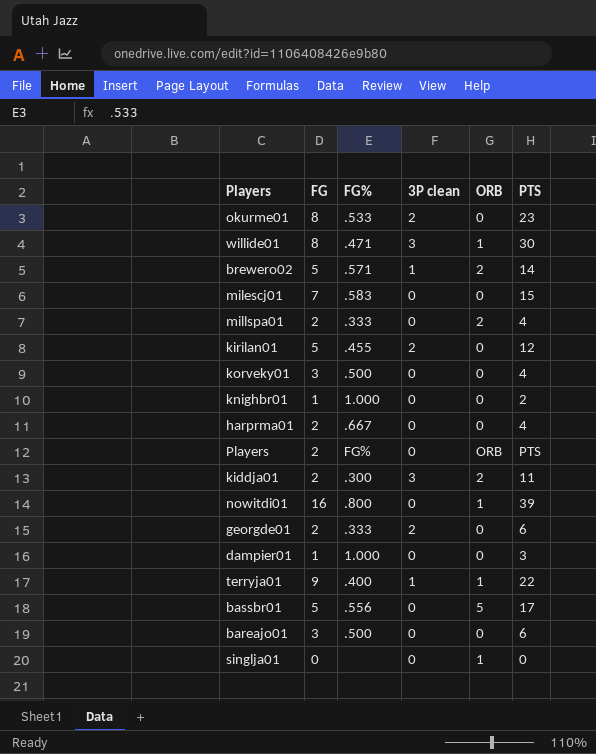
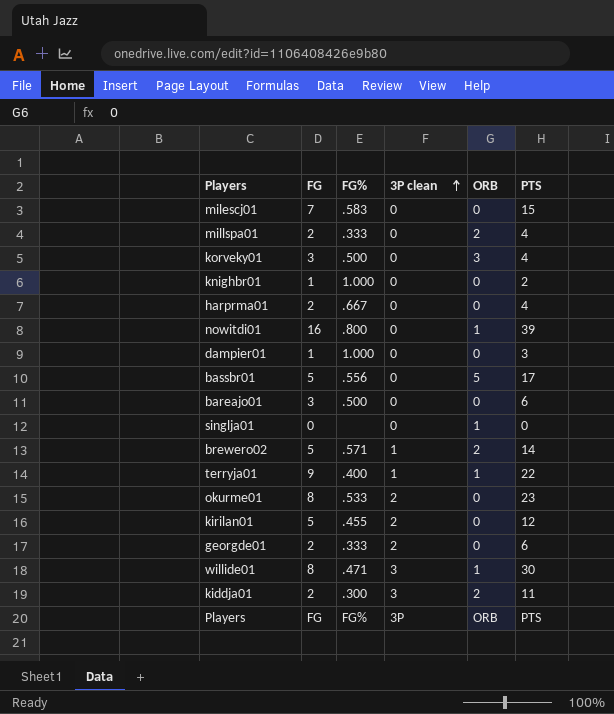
row order: none -> 3P clean ascending
korveky01 | ORB: 0 -> 3
Players | FG: 2 -> FG
Players | 3P clean: 0 -> 3P

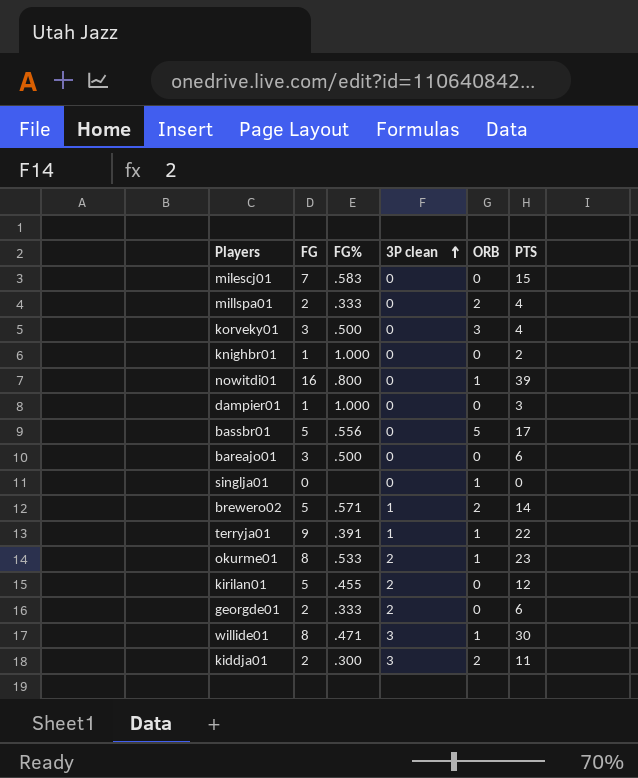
row harprma01: 2 | .667 | 0 | 0 | 4 -> none
row Players: FG | FG% | 3P | ORB | PTS -> none
terryja01 | FG%: .400 -> .391
okurme01 | ORB: 0 -> 1

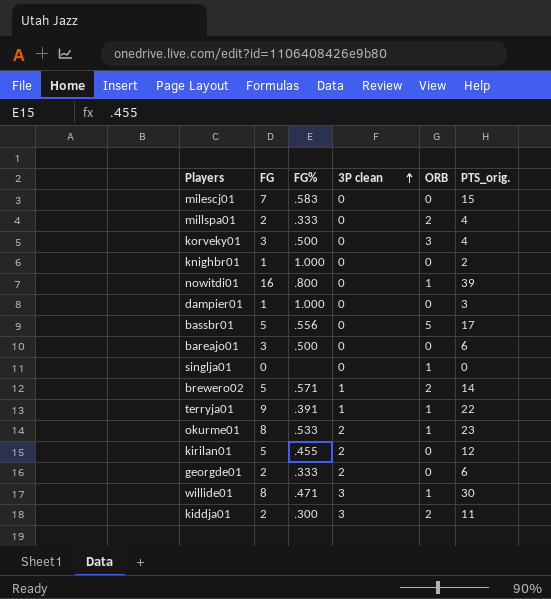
column name: PTS -> PTS_orig.

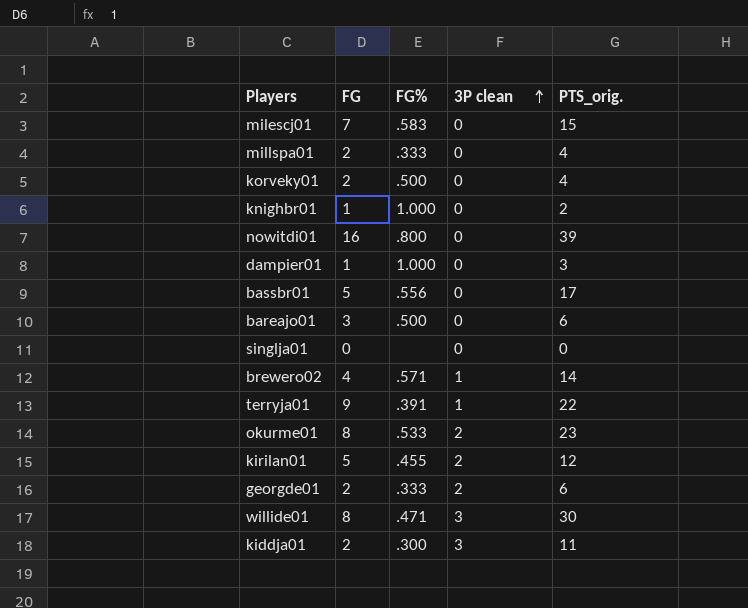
column ORB | position: 5 -> none
korveky01 | FG: 3 -> 2
brewero02 | FG: 5 -> 4

